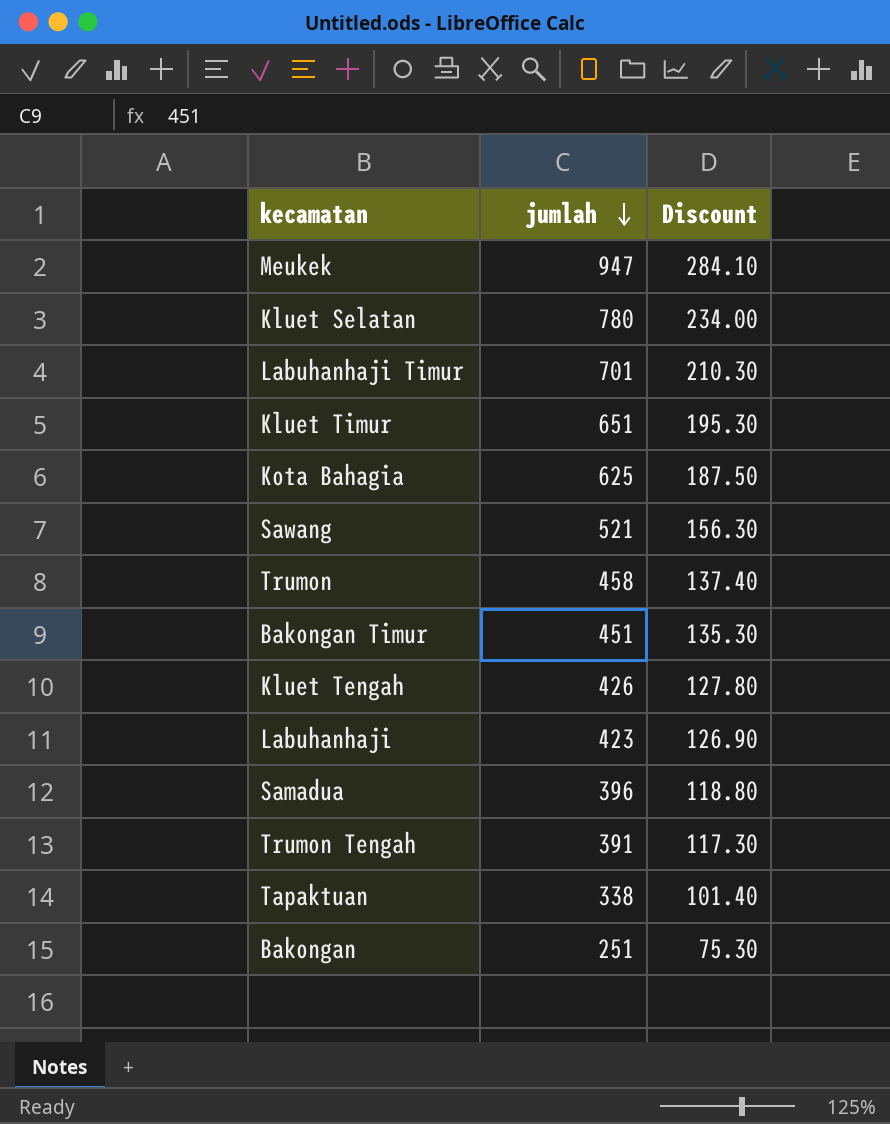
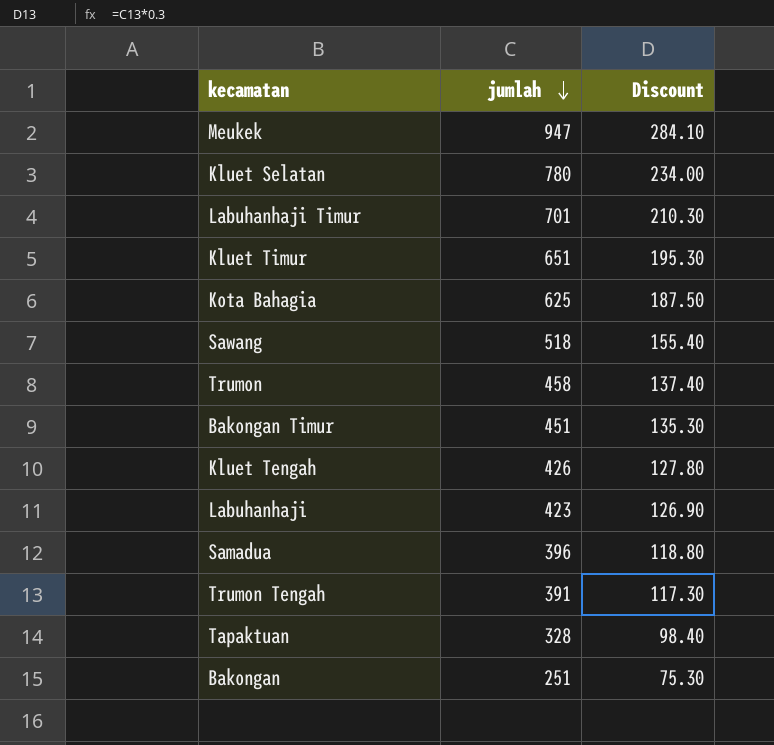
Sawang | jumlah: 521 -> 518
Sawang | Discount: 156.30 -> 155.40
Tapaktuan | jumlah: 338 -> 328
Tapaktuan | Discount: 101.40 -> 98.40

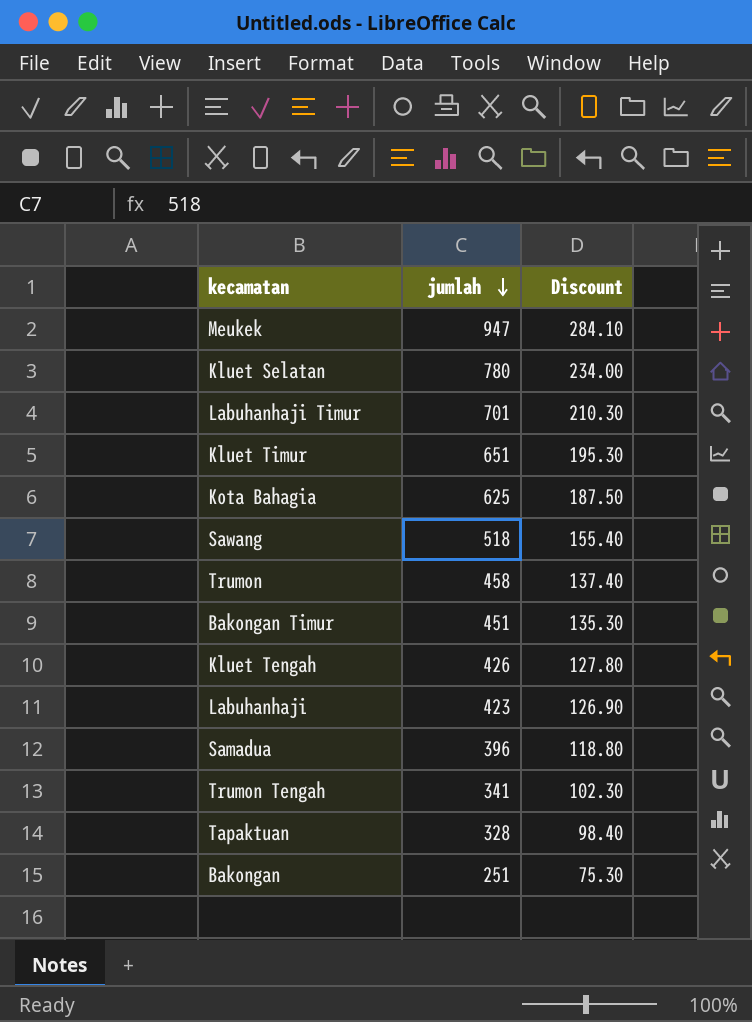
Trumon Tengah | jumlah: 391 -> 341
Trumon Tengah | Discount: 117.30 -> 102.30

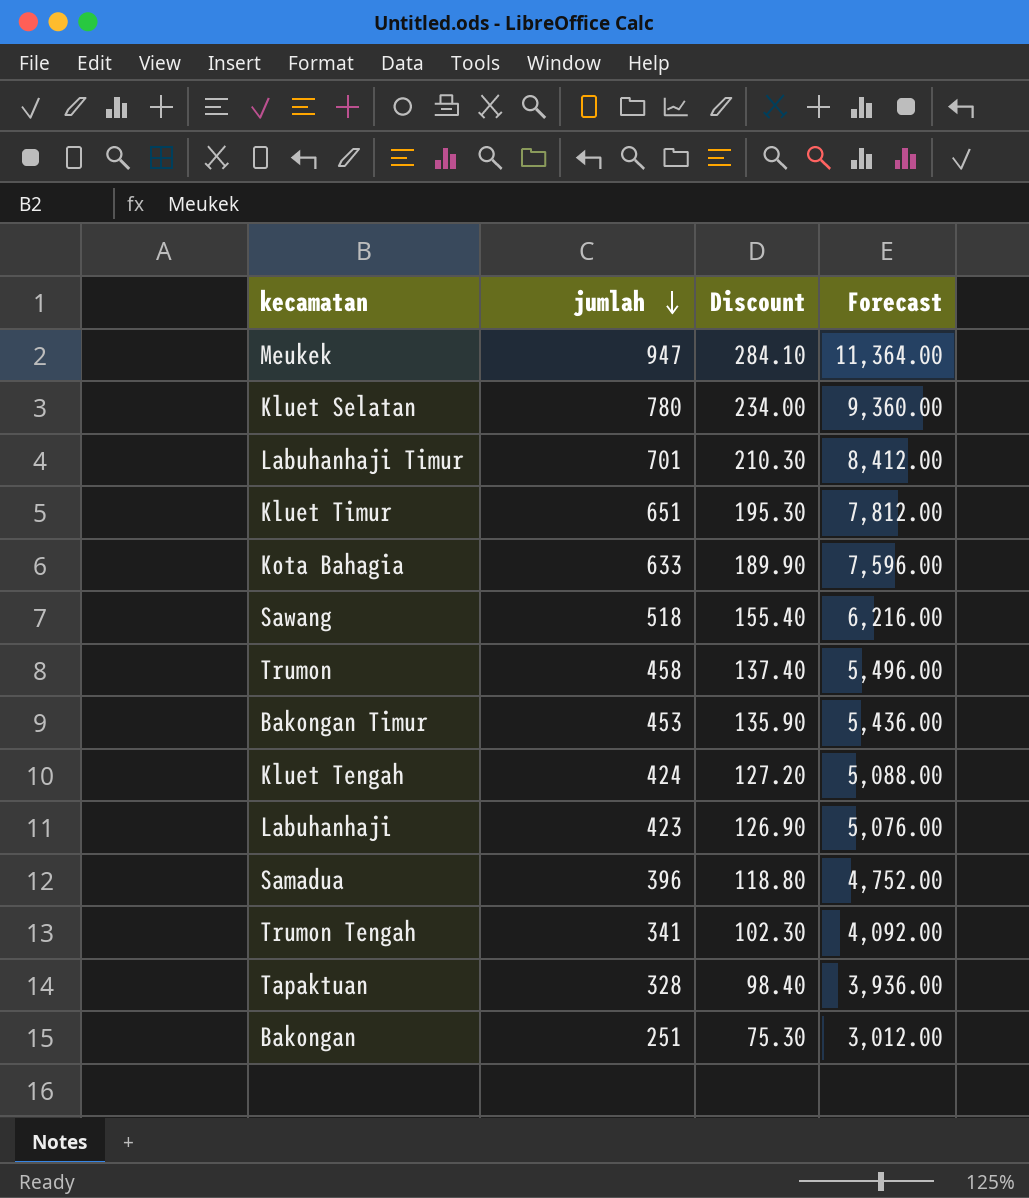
column Forecast | formula: none -> [jumlah] * 12
Kota Bahagia | jumlah: 625 -> 633
Kota Bahagia | Discount: 187.50 -> 189.90
Bakongan Timur | jumlah: 451 -> 453
Bakongan Timur | Discount: 135.30 -> 135.90
Kluet Tengah | jumlah: 426 -> 424
Kluet Tengah | Discount: 127.80 -> 127.20

